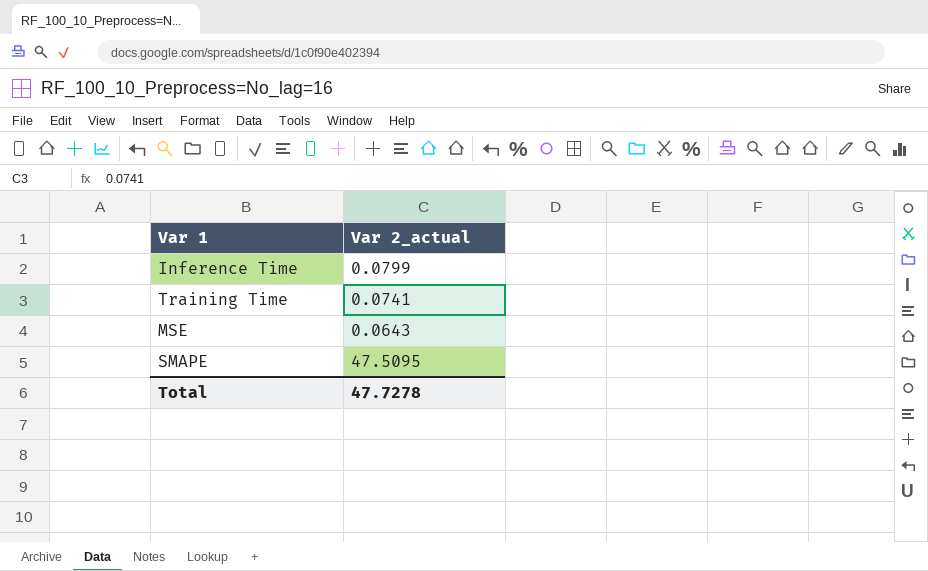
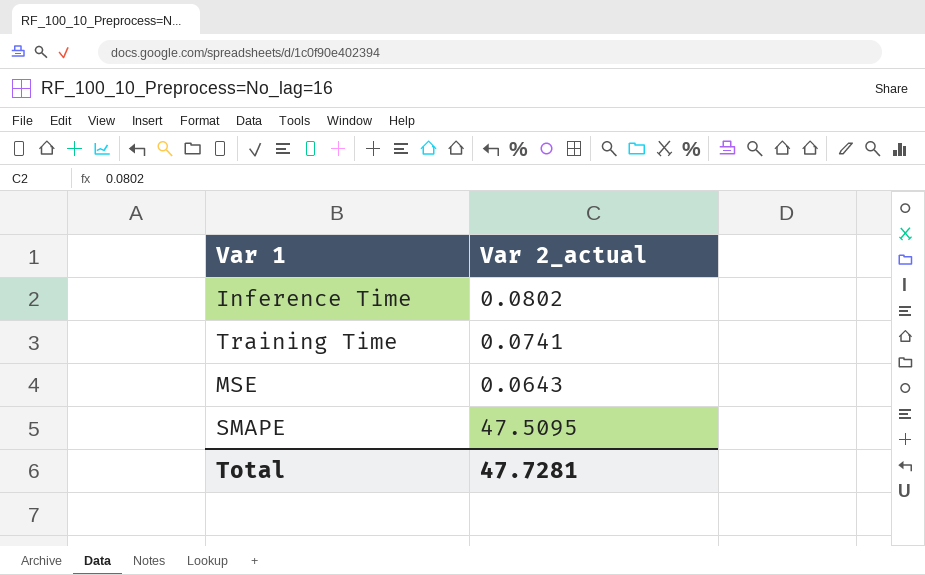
Inference Time | Var 2_actual: 0.0799 -> 0.0802
Total | Var 2_actual: 47.7278 -> 47.7281

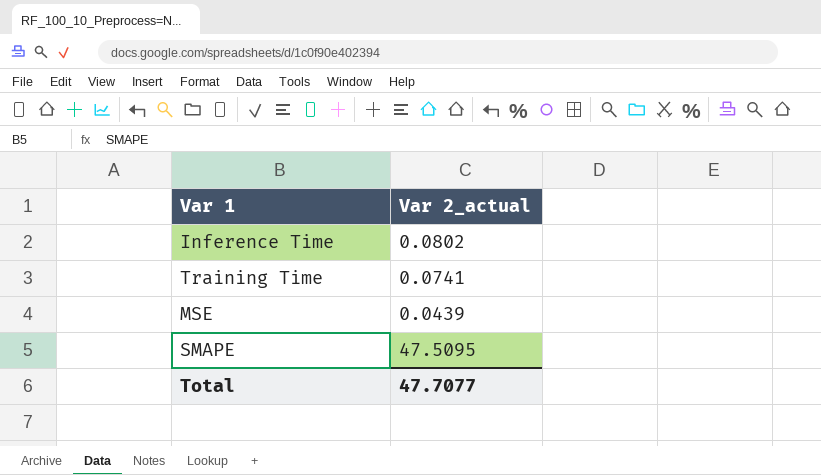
MSE | Var 2_actual: 0.0643 -> 0.0439
Total | Var 2_actual: 47.7281 -> 47.7077

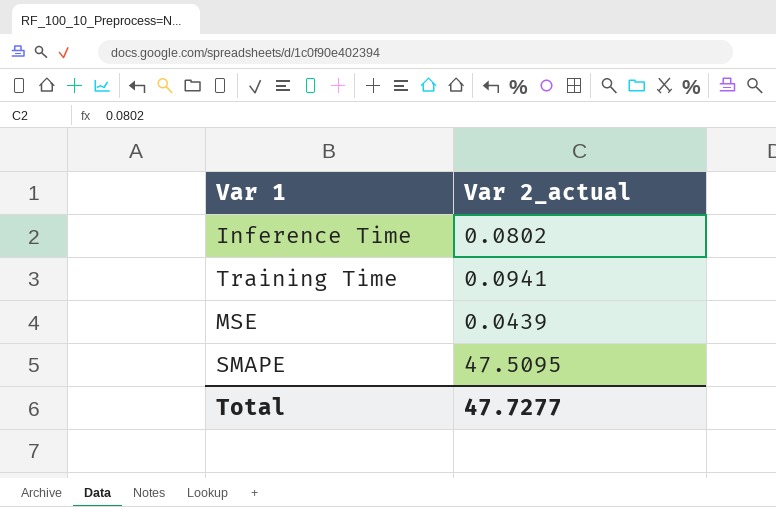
Training Time | Var 2_actual: 0.0741 -> 0.0941
Total | Var 2_actual: 47.7077 -> 47.7277

